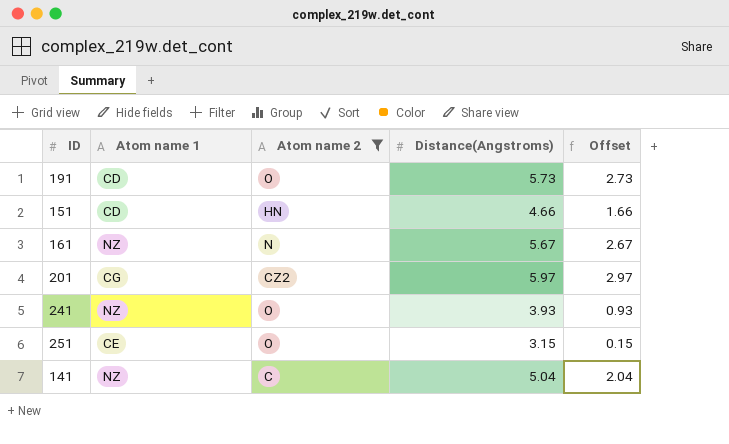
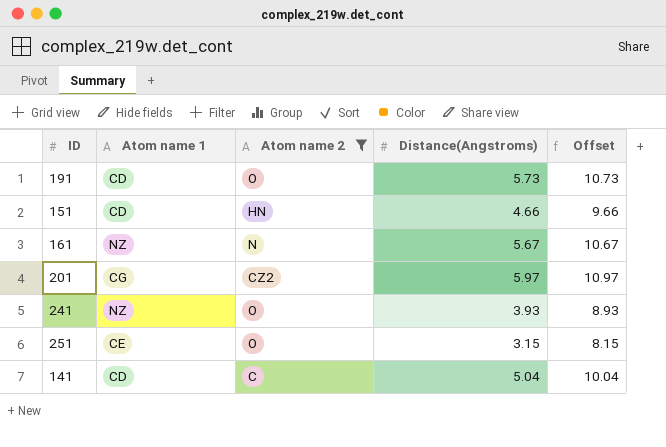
column Offset | formula: [Distance(Angstroms)] - 3 -> [Distance(Angstroms)] + 5
141 | Atom name 1: NZ -> CD

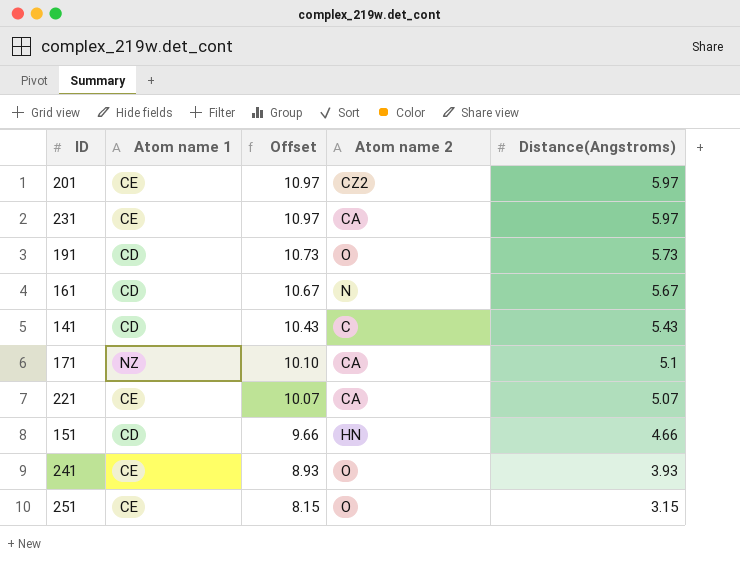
filter: Atom name 2 != CA -> none
row order: none -> Offset descending
column Offset | position: 5 -> 3
201 | Atom name 1: CG -> CE
161 | Atom name 1: NZ -> CD
141 | Offset: 10.04 -> 10.43
141 | Distance(Angstroms): 5.04 -> 5.43
241 | Atom name 1: NZ -> CE

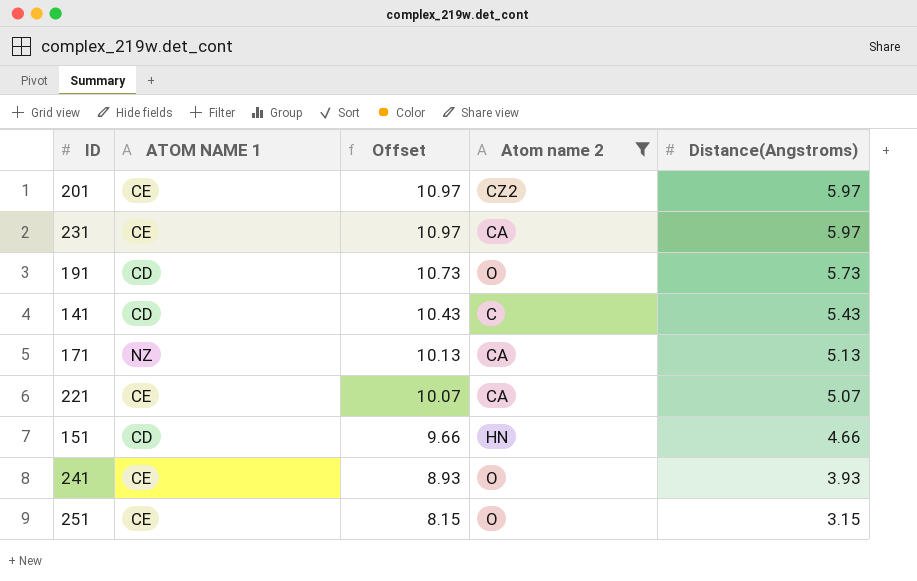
filter: none -> Atom name 2 != N
column name: Atom name 1 -> ATOM NAME 1
171 | Offset: 10.10 -> 10.13
171 | Distance(Angstroms): 5.1 -> 5.13

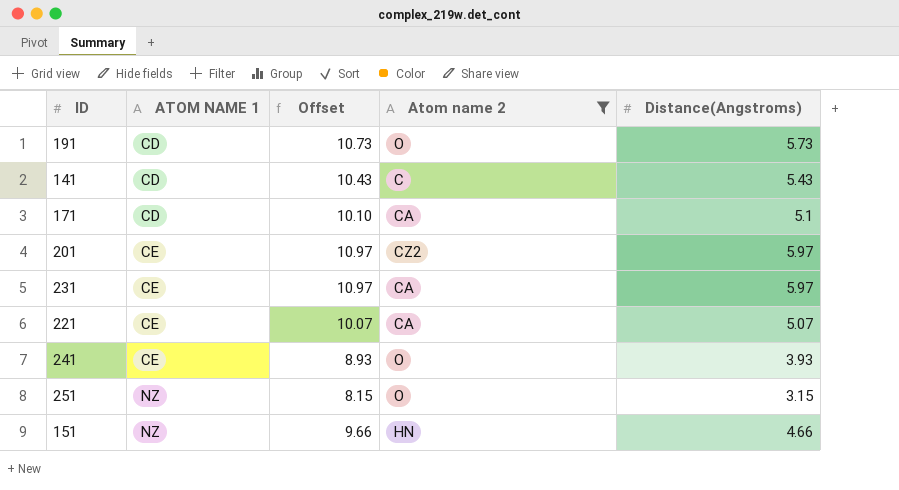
row order: Offset descending -> ATOM NAME 1 ascending
171 | ATOM NAME 1: NZ -> CD
171 | Offset: 10.13 -> 10.10
171 | Distance(Angstroms): 5.13 -> 5.1
251 | ATOM NAME 1: CE -> NZ
151 | ATOM NAME 1: CD -> NZ

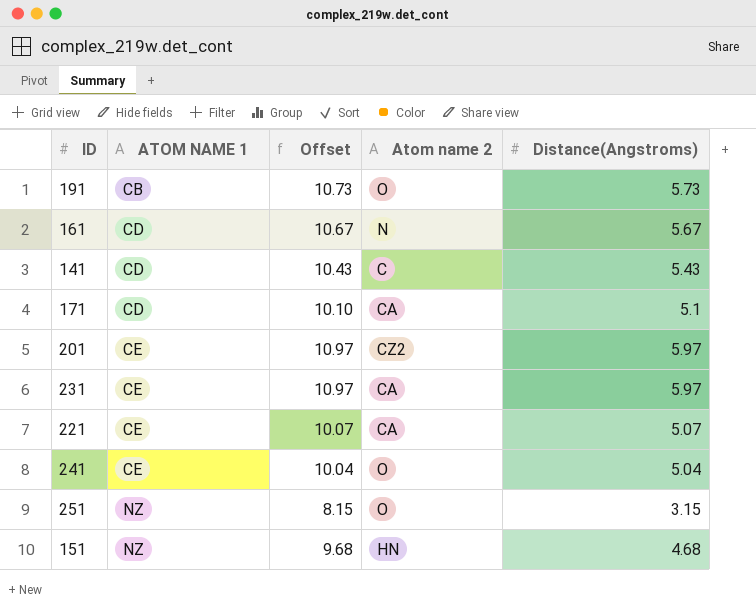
filter: Atom name 2 != N -> none
191 | ATOM NAME 1: CD -> CB
241 | Offset: 8.93 -> 10.04
241 | Distance(Angstroms): 3.93 -> 5.04
151 | Offset: 9.66 -> 9.68
151 | Distance(Angstroms): 4.66 -> 4.68

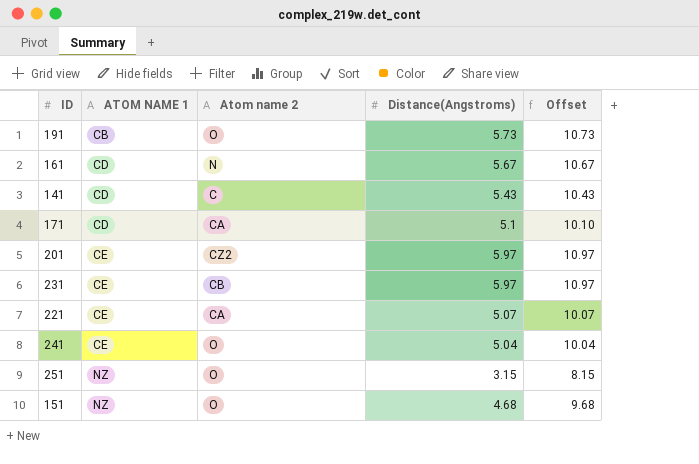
column Offset | position: 3 -> 5
231 | Atom name 2: CA -> CB
151 | Atom name 2: HN -> O

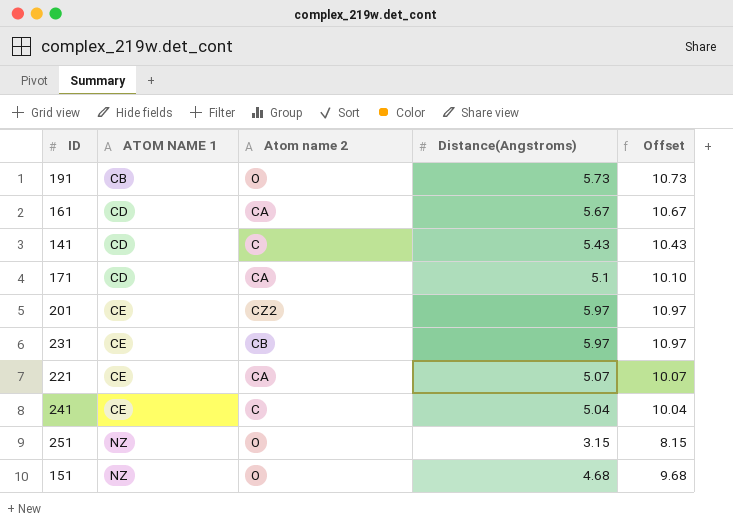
161 | Atom name 2: N -> CA
241 | Atom name 2: O -> C

